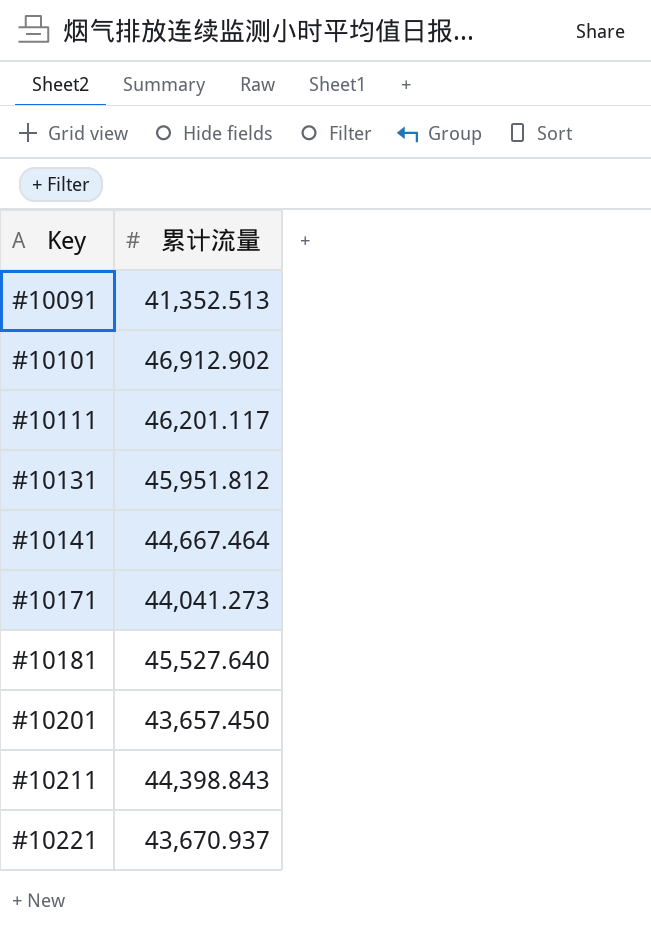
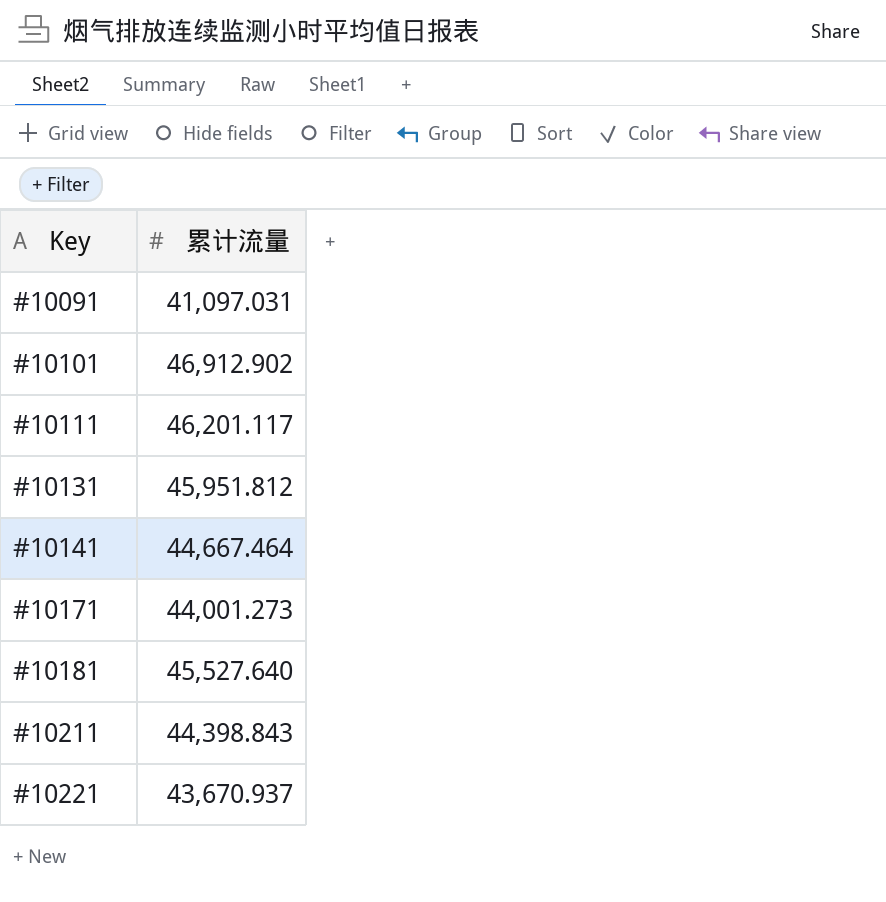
row #10201: 43,657.450 -> none
#10091 | 累计流量: 41,352.513 -> 41,097.031
#10171 | 累计流量: 44,041.273 -> 44,001.273

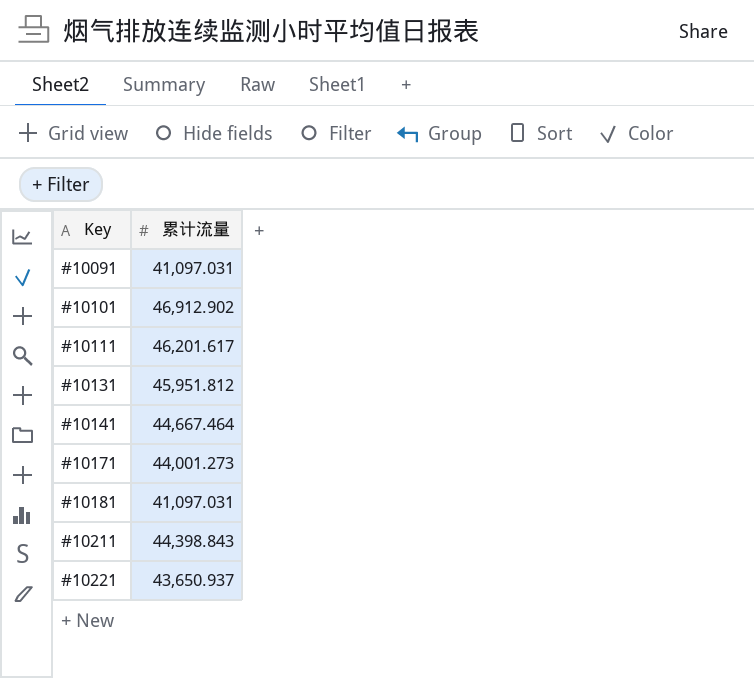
#10111 | 累计流量: 46,201.117 -> 46,201.617
#10181 | 累计流量: 45,527.640 -> 41,097.031
#10221 | 累计流量: 43,670.937 -> 43,650.937

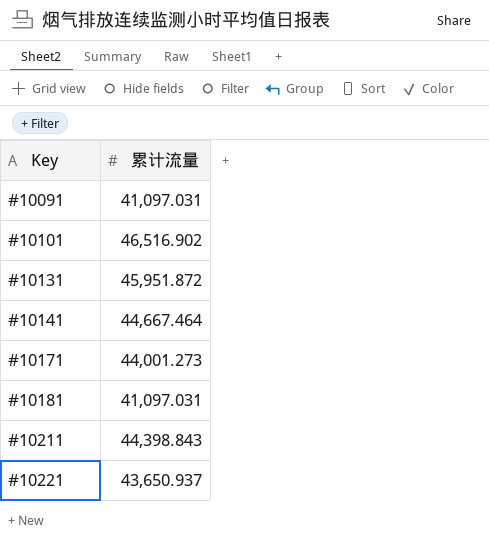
row #10111: 46,201.617 -> none
#10101 | 累计流量: 46,912.902 -> 46,516.902
#10131 | 累计流量: 45,951.812 -> 45,951.872

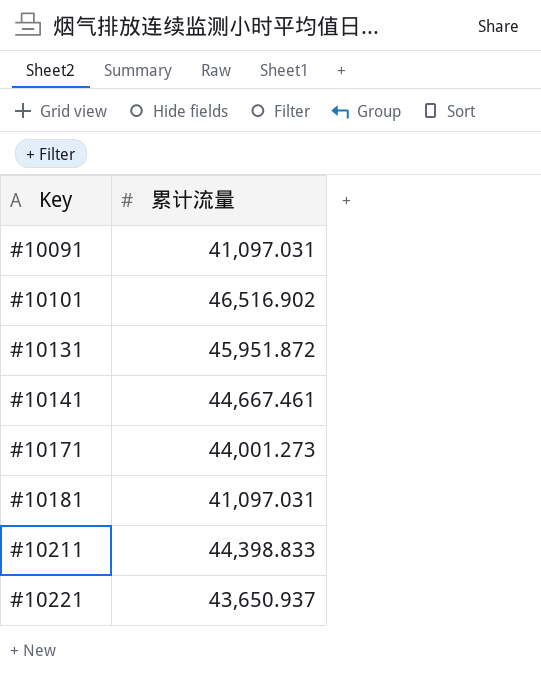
#10141 | 累计流量: 44,667.464 -> 44,667.461
#10211 | 累计流量: 44,398.843 -> 44,398.833

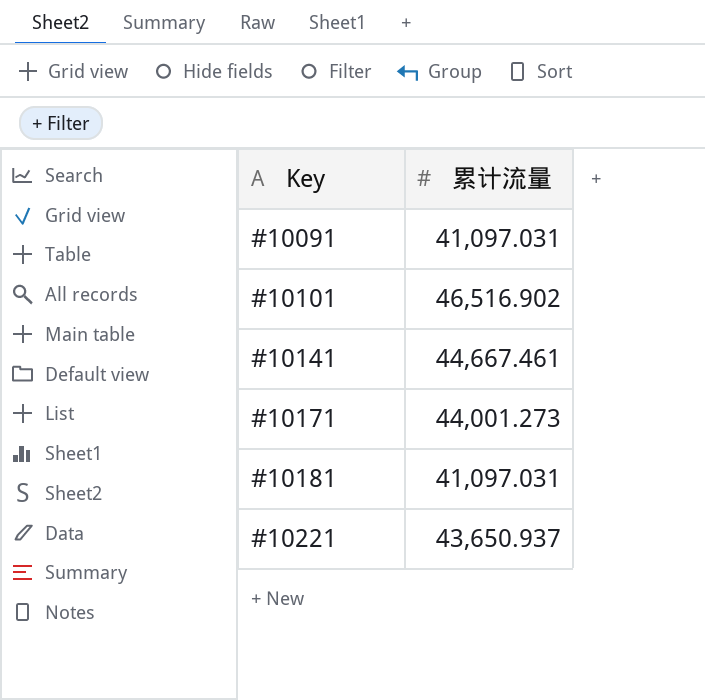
row #10131: 45,951.872 -> none
row #10211: 44,398.833 -> none

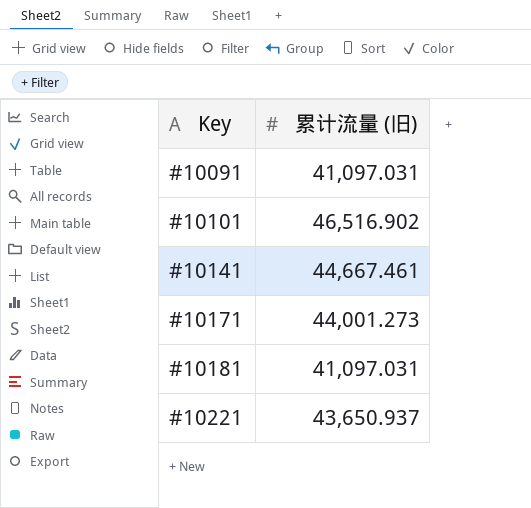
column name: 累计流量 -> 累计流量 (旧)

